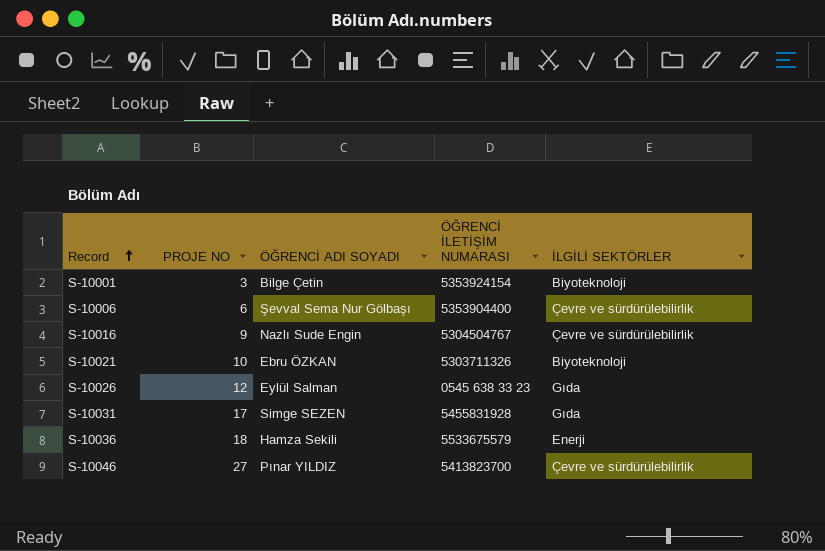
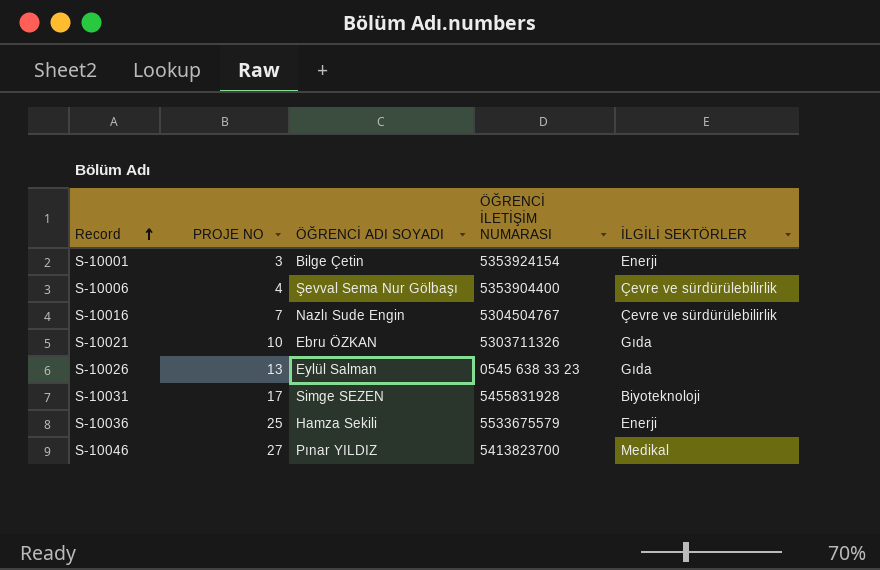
S-10001 | İLGİLİ SEKTÖRLER: Biyoteknoloji -> Enerji
S-10006 | PROJE NO: 6 -> 4
S-10016 | PROJE NO: 9 -> 7
S-10021 | İLGİLİ SEKTÖRLER: Biyoteknoloji -> Gıda
S-10026 | PROJE NO: 12 -> 13
S-10031 | İLGİLİ SEKTÖRLER: Gıda -> Biyoteknoloji
S-10036 | PROJE NO: 18 -> 25
S-10046 | İLGİLİ SEKTÖRLER: Çevre ve sürdürülebilirlik -> Medikal

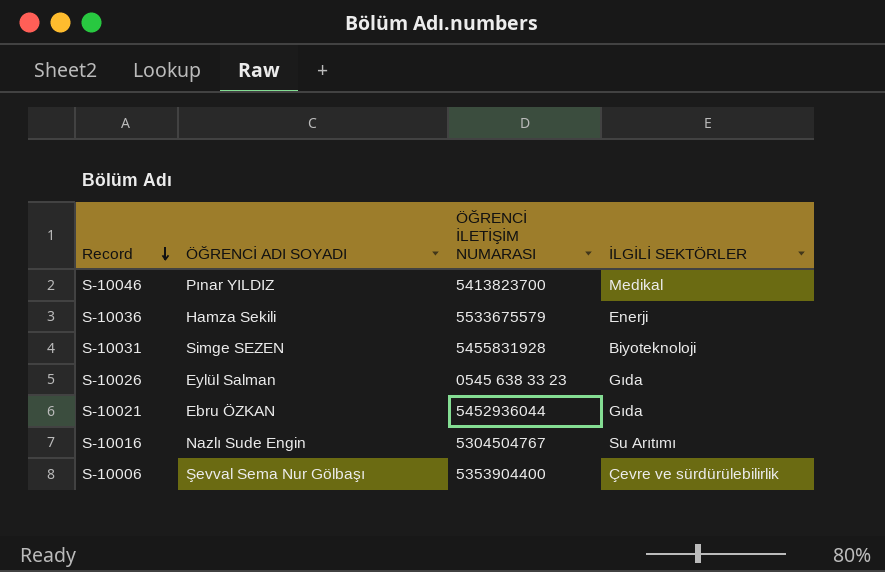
row order: Record ascending -> Record descending
column PROJE NO | position: 2 -> none
row S-10001: 3 | Bilge Çetin | 5353924154 | Enerji -> none
S-10021 | ÖĞRENCİ İLETİŞİM NUMARASI: 5303711326 -> 5452936044
S-10016 | İLGİLİ SEKTÖRLER: Çevre ve sürdürülebilirlik -> Su Arıtımı

